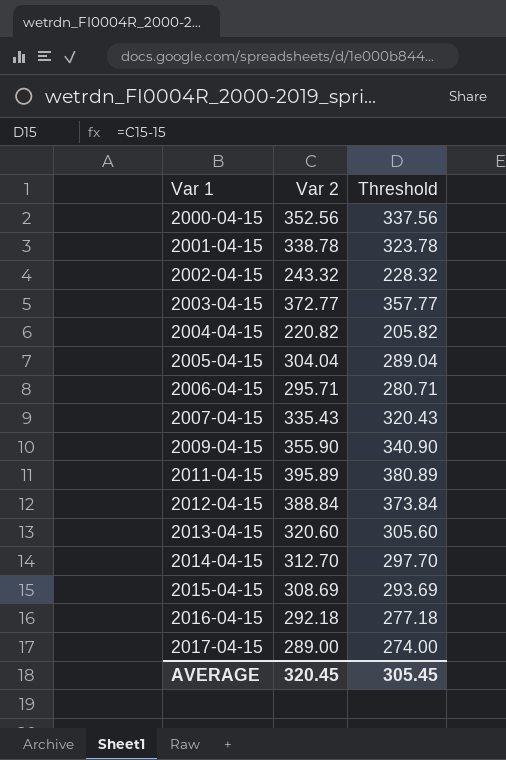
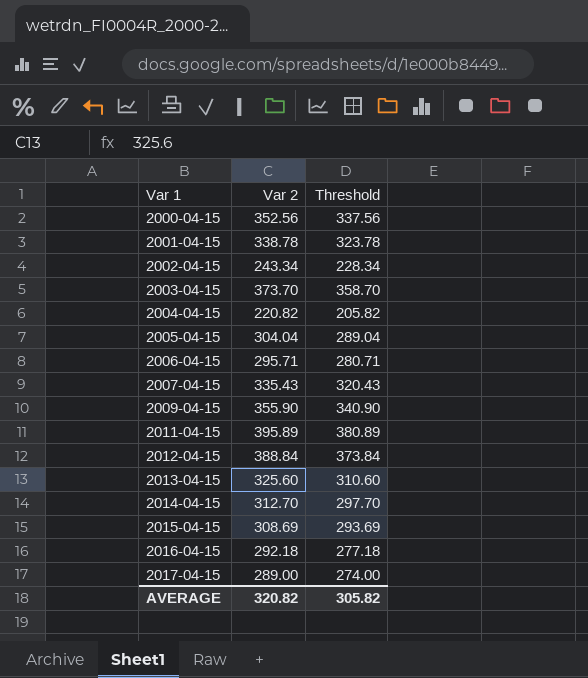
2002-04-15 | Var 2: 243.32 -> 243.34
2002-04-15 | Threshold: 228.32 -> 228.34
2003-04-15 | Var 2: 372.77 -> 373.70
2003-04-15 | Threshold: 357.77 -> 358.70
2013-04-15 | Var 2: 320.60 -> 325.60
2013-04-15 | Threshold: 305.60 -> 310.60
AVERAGE | Var 2: 320.45 -> 320.82
AVERAGE | Threshold: 305.45 -> 305.82

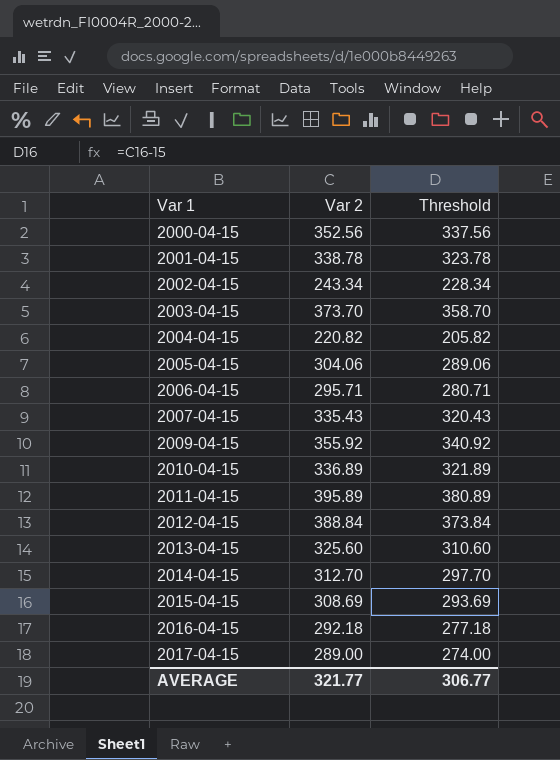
2005-04-15 | Var 2: 304.04 -> 304.06
2005-04-15 | Threshold: 289.04 -> 289.06
2009-04-15 | Var 2: 355.90 -> 355.92
2009-04-15 | Threshold: 340.90 -> 340.92
row 2010-04-15: none -> 336.89 | 321.89
AVERAGE | Var 2: 320.82 -> 321.77
AVERAGE | Threshold: 305.82 -> 306.77

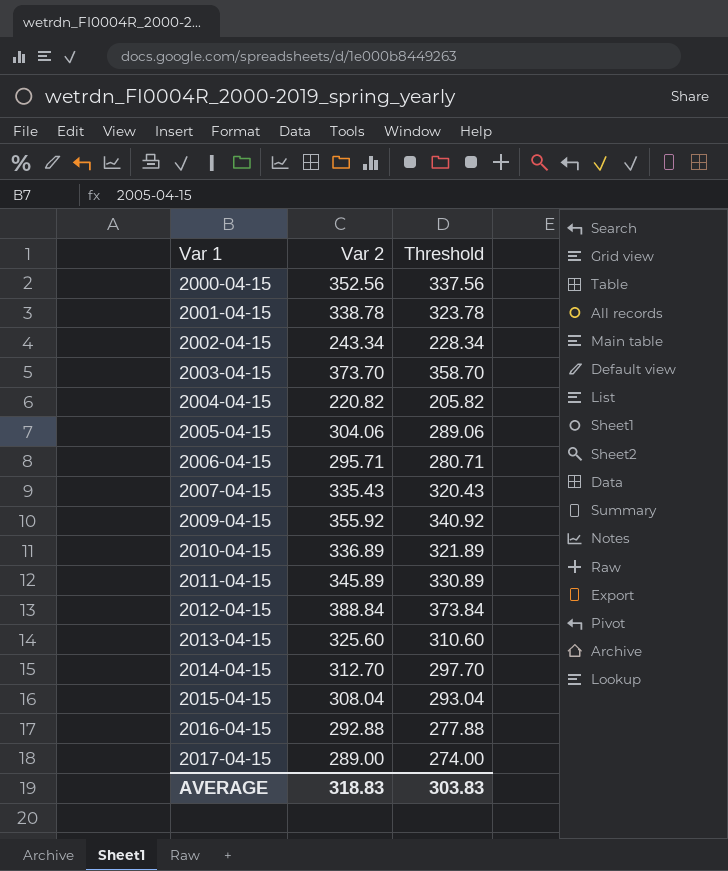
2011-04-15 | Var 2: 395.89 -> 345.89
2011-04-15 | Threshold: 380.89 -> 330.89
2015-04-15 | Var 2: 308.69 -> 308.04
2015-04-15 | Threshold: 293.69 -> 293.04
2016-04-15 | Var 2: 292.18 -> 292.88
2016-04-15 | Threshold: 277.18 -> 277.88
AVERAGE | Var 2: 321.77 -> 318.83
AVERAGE | Threshold: 306.77 -> 303.83

